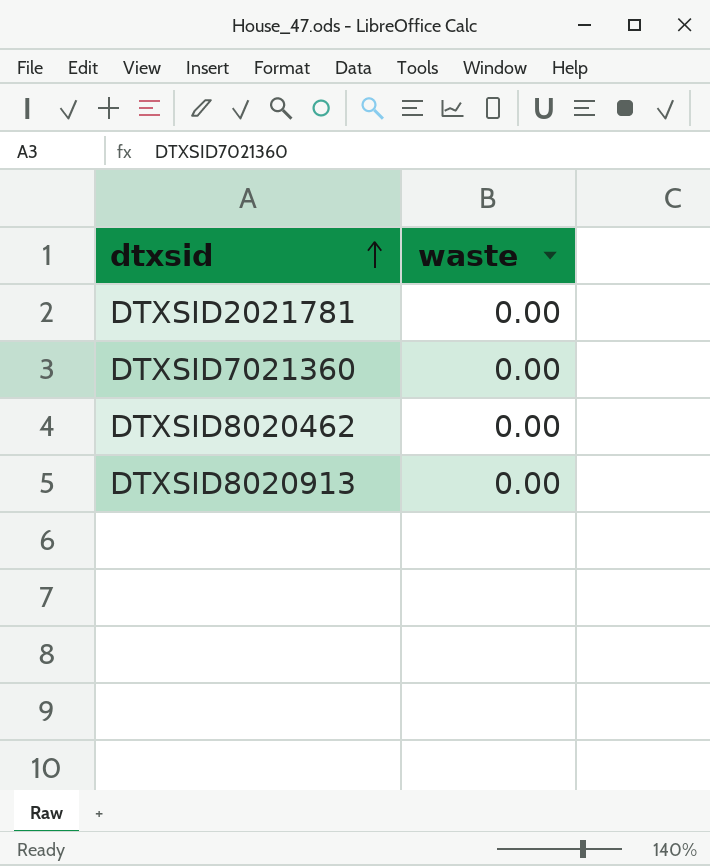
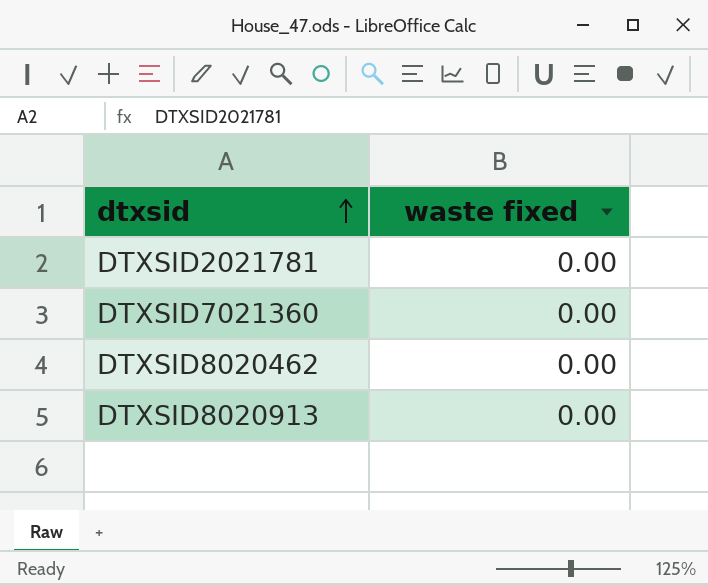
column name: waste -> waste fixed

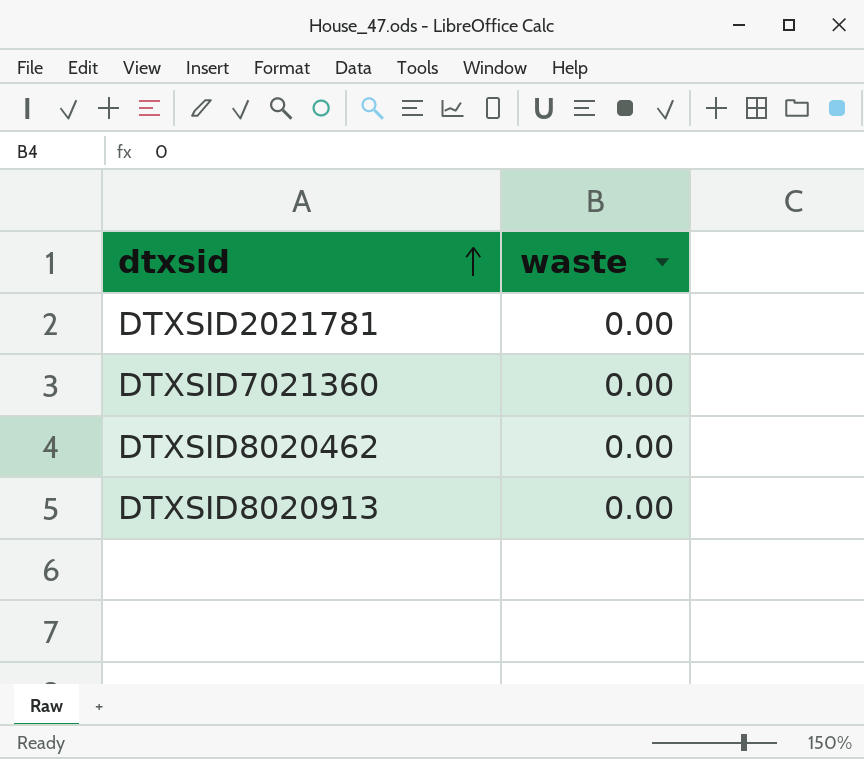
column name: waste fixed -> waste

